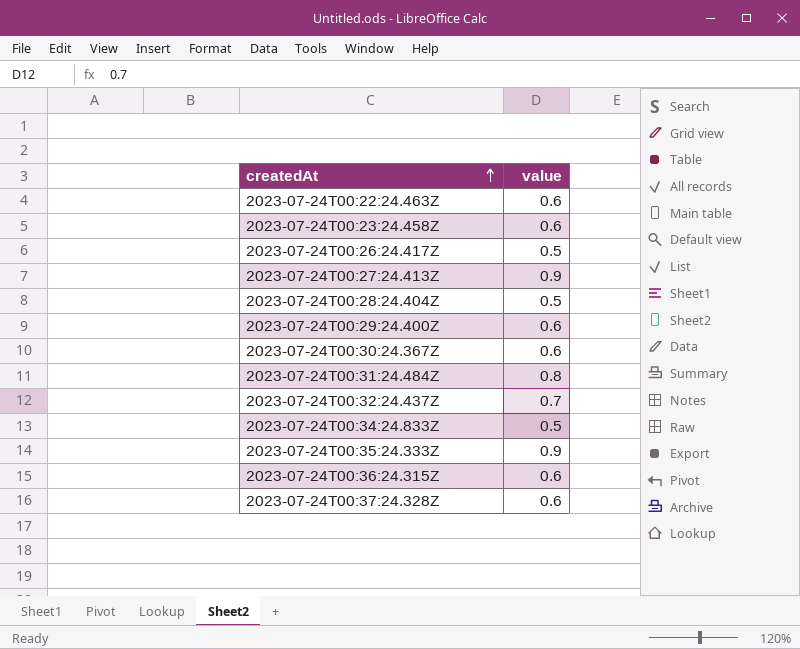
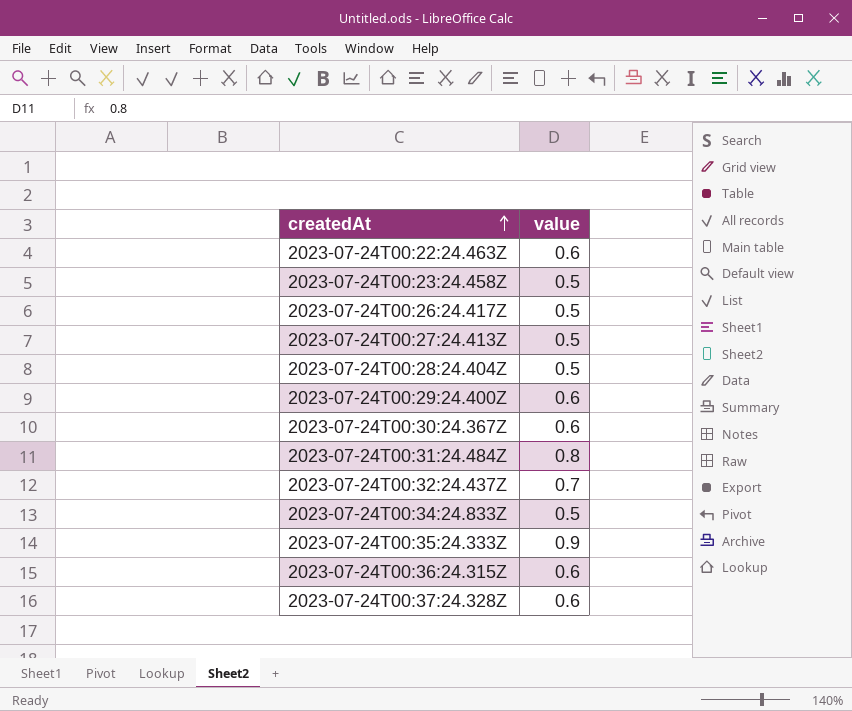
2023-07-24T00:23:24.458Z | value: 0.6 -> 0.5
2023-07-24T00:27:24.413Z | value: 0.9 -> 0.5

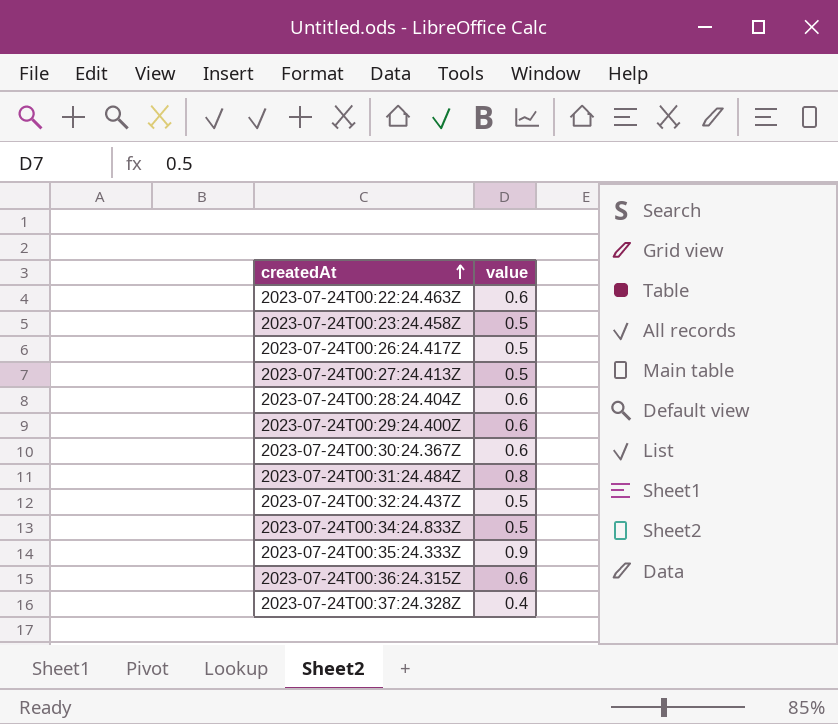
2023-07-24T00:28:24.404Z | value: 0.5 -> 0.6
2023-07-24T00:32:24.437Z | value: 0.7 -> 0.5
2023-07-24T00:37:24.328Z | value: 0.6 -> 0.4

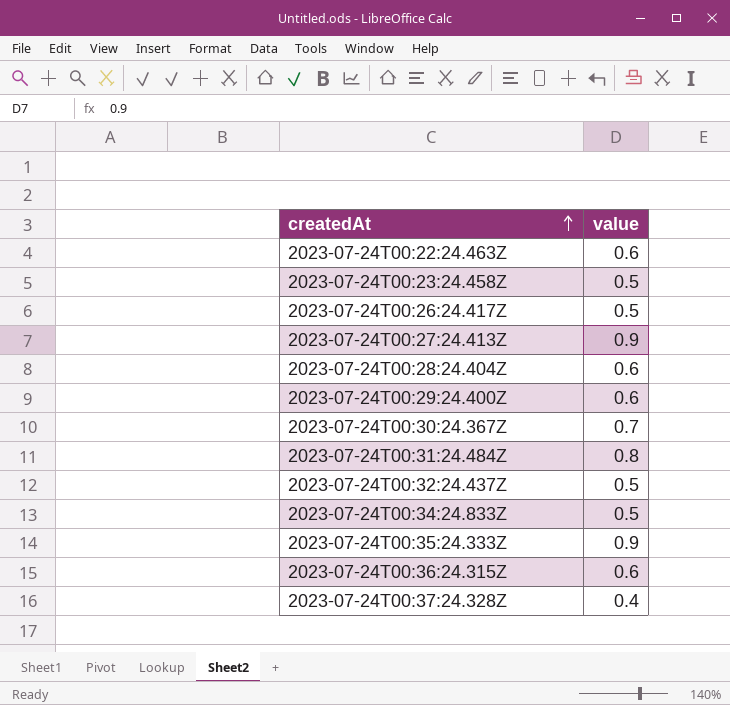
2023-07-24T00:27:24.413Z | value: 0.5 -> 0.9
2023-07-24T00:30:24.367Z | value: 0.6 -> 0.7

